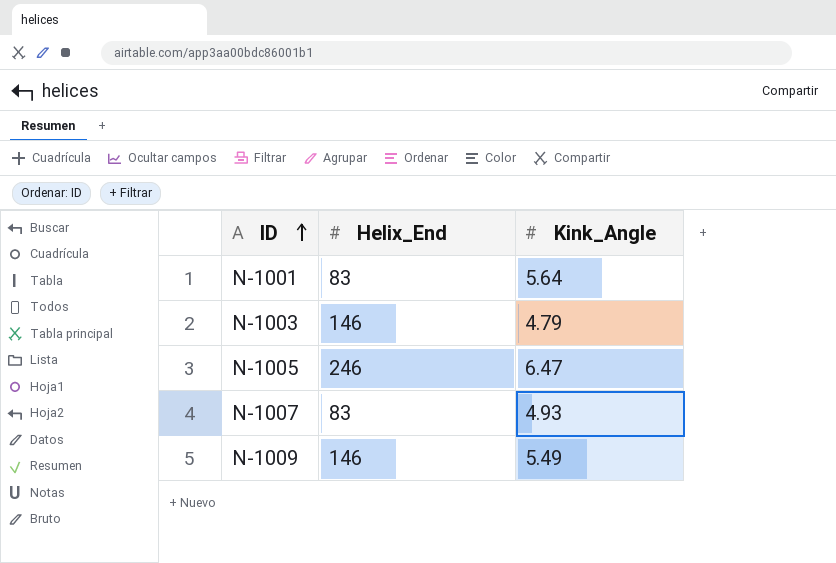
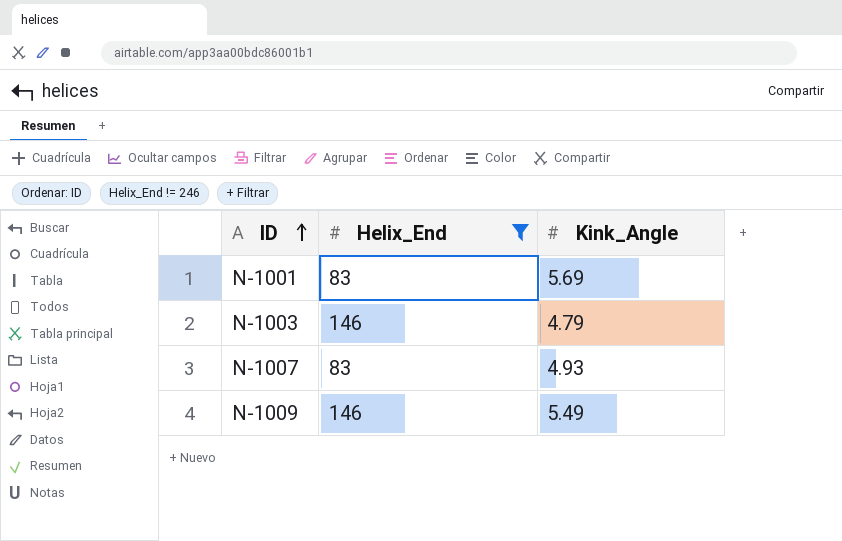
filter: none -> Helix_End != 246
N-1001 | Kink_Angle: 5.64 -> 5.69

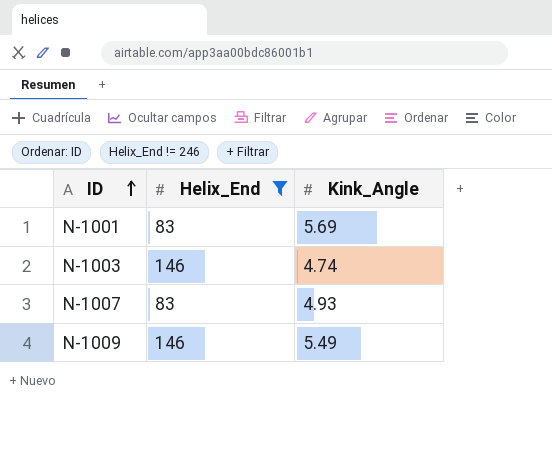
N-1003 | Kink_Angle: 4.79 -> 4.74

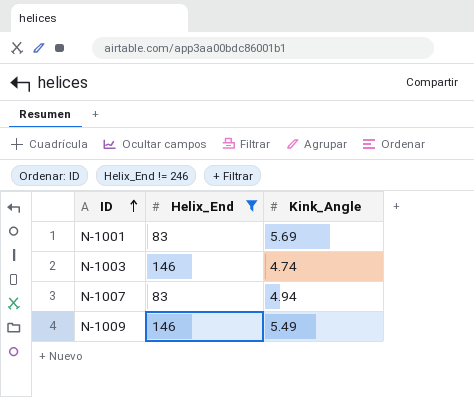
N-1007 | Kink_Angle: 4.93 -> 4.94

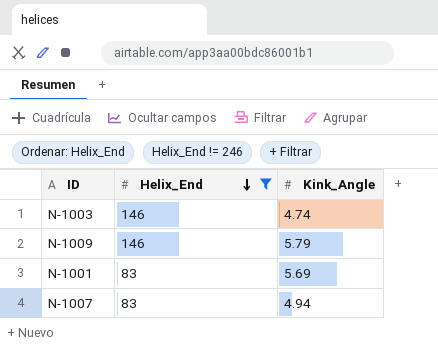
row order: ID ascending -> Helix_End descending
N-1009 | Kink_Angle: 5.49 -> 5.79

